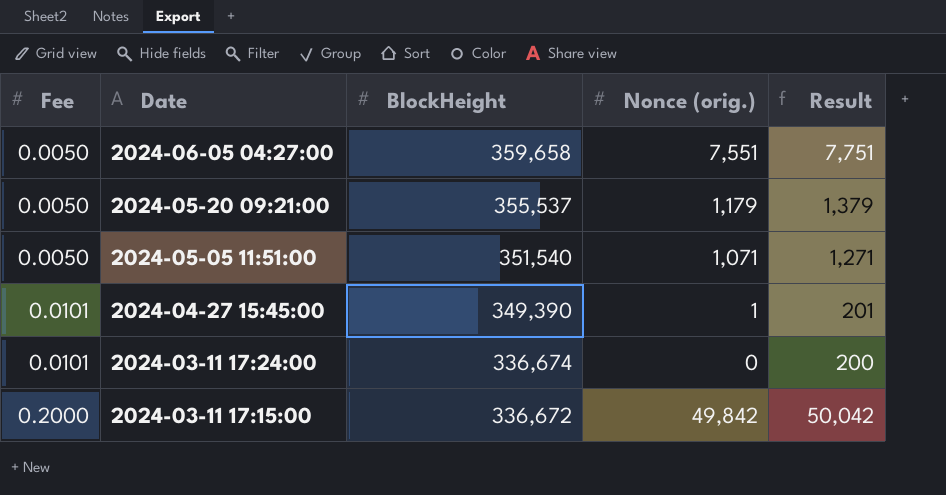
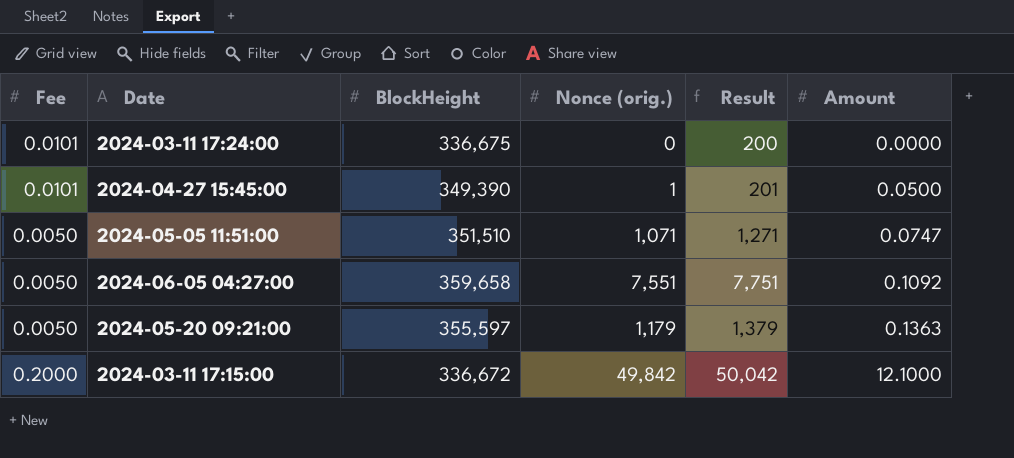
row order: Fee ascending -> Amount ascending
column Amount | position: none -> 6
2024-03-11 17:24:00 | BlockHeight: 336,674 -> 336,675
2024-05-05 11:51:00 | BlockHeight: 351,540 -> 351,510
2024-05-20 09:21:00 | BlockHeight: 355,537 -> 355,597

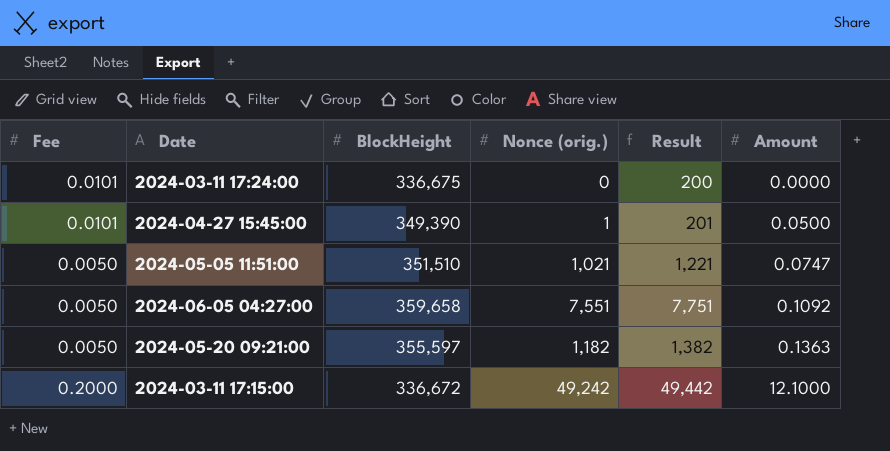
2024-05-05 11:51:00 | Nonce (orig.): 1,071 -> 1,021
2024-05-05 11:51:00 | Result: 1,271 -> 1,221
2024-05-20 09:21:00 | Nonce (orig.): 1,179 -> 1,182
2024-05-20 09:21:00 | Result: 1,379 -> 1,382
2024-03-11 17:15:00 | Nonce (orig.): 49,842 -> 49,242
2024-03-11 17:15:00 | Result: 50,042 -> 49,442

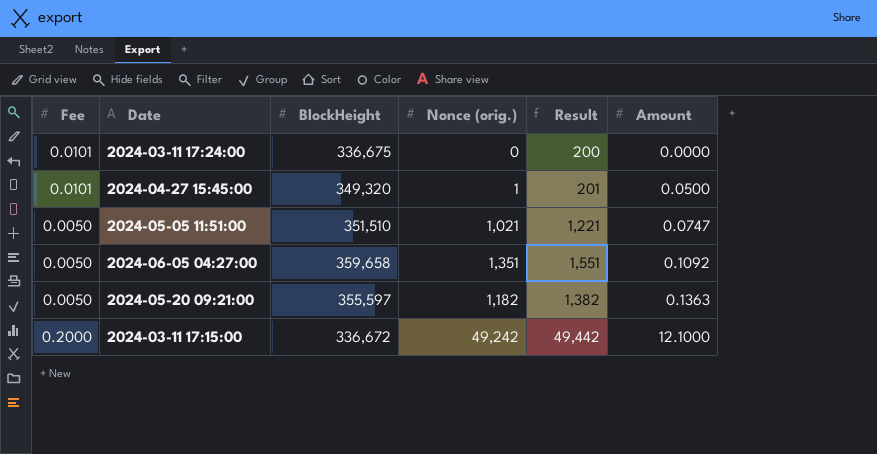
2024-04-27 15:45:00 | BlockHeight: 349,390 -> 349,320
2024-06-05 04:27:00 | Nonce (orig.): 7,551 -> 1,351
2024-06-05 04:27:00 | Result: 7,751 -> 1,551

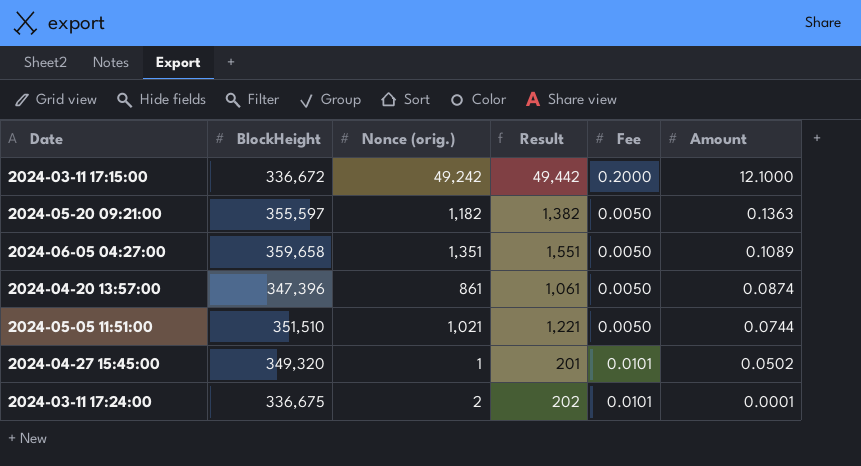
row order: Amount ascending -> Amount descending
column Fee | position: 1 -> 5
2024-06-05 04:27:00 | Amount: 0.1092 -> 0.1089
row 2024-04-20 13:57:00: none -> 347,396 | 861 | 1,061 | 0.0050 | 0.0874
2024-05-05 11:51:00 | Amount: 0.0747 -> 0.0744
2024-04-27 15:45:00 | Amount: 0.0500 -> 0.0502
2024-03-11 17:24:00 | Nonce (orig.): 0 -> 2
2024-03-11 17:24:00 | Result: 200 -> 202
2024-03-11 17:24:00 | Amount: 0.0000 -> 0.0001

